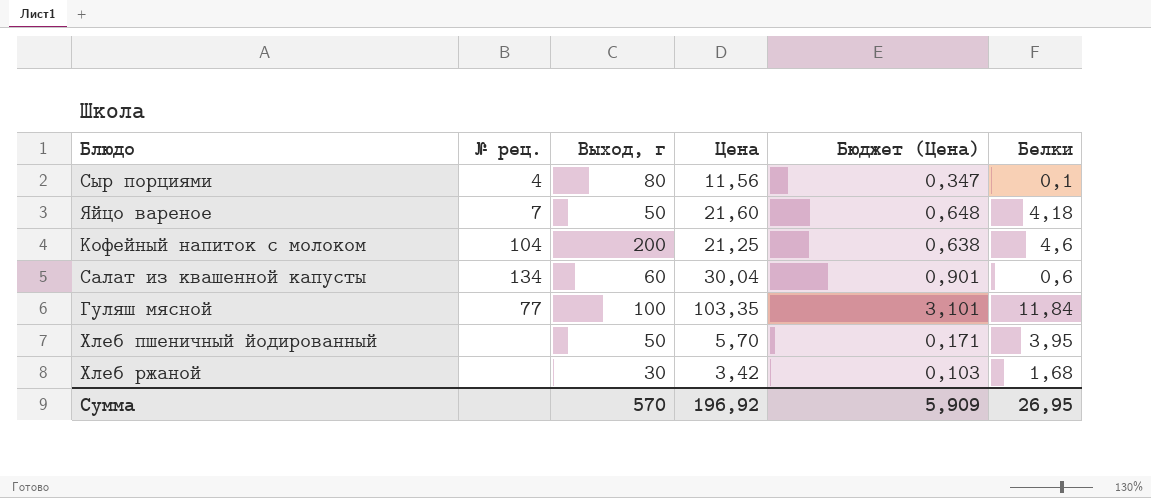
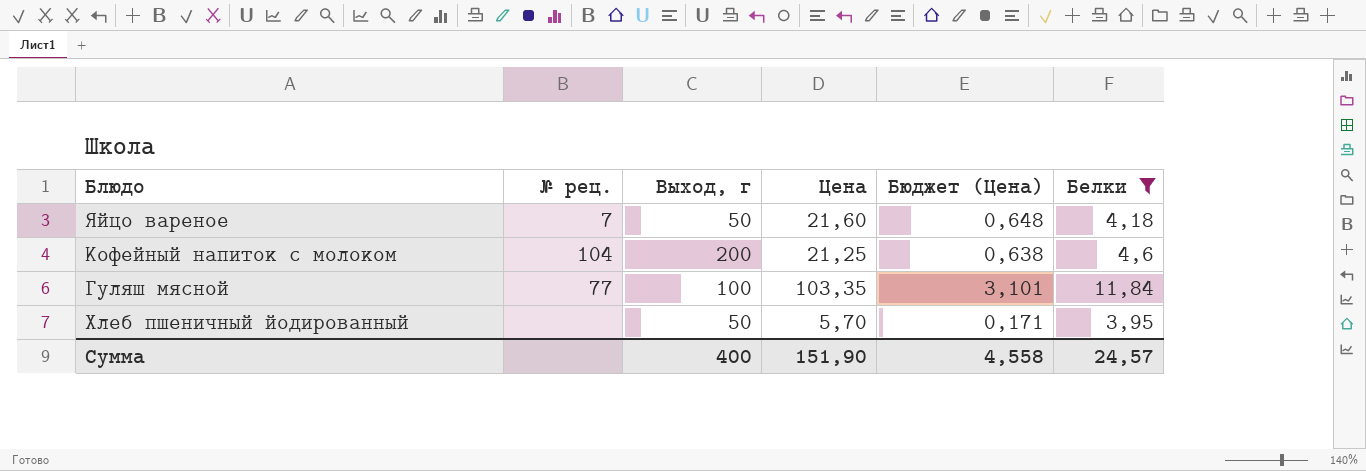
filter: none -> Белки >= 3,95
Сумма | Выход, г: 570 -> 400
Сумма | Цена: 196,92 -> 151,90
Сумма | Бюджет (Цена): 5,909 -> 4,558
Сумма | Белки: 26,95 -> 24,57

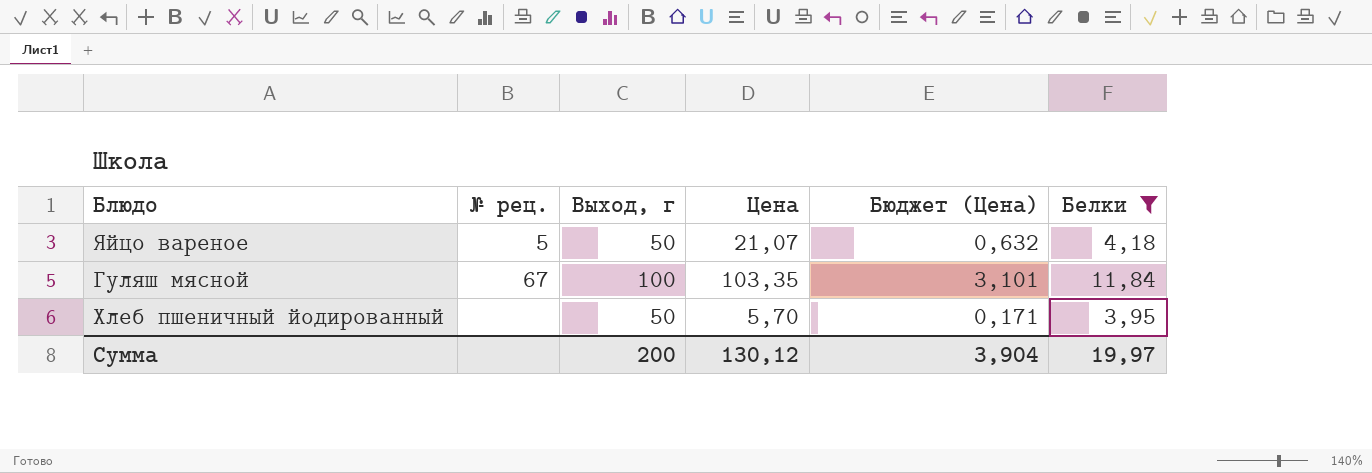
row Кофейный напиток с молоком: 104 | 200 | 21,25 | 0,638 | 4,6 -> none
Яйцо вареное | № рец.: 7 -> 5
Яйцо вареное | Цена: 21,60 -> 21,07
Яйцо вареное | Бюджет (Цена): 0,648 -> 0,632
Гуляш мясной | № рец.: 77 -> 67
Сумма | Выход, г: 400 -> 200
Сумма | Цена: 151,90 -> 130,12
Сумма | Бюджет (Цена): 4,558 -> 3,904
Сумма | Белки: 24,57 -> 19,97

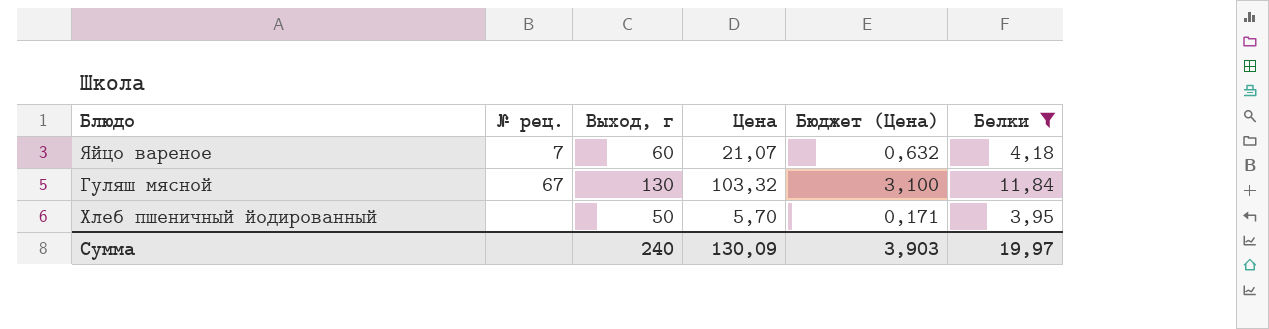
Яйцо вареное | № рец.: 5 -> 7
Яйцо вареное | Выход, г: 50 -> 60
Гуляш мясной | Выход, г: 100 -> 130
Гуляш мясной | Цена: 103,35 -> 103,32
Гуляш мясной | Бюджет (Цена): 3,101 -> 3,100
Сумма | Выход, г: 200 -> 240
Сумма | Цена: 130,12 -> 130,09
Сумма | Бюджет (Цена): 3,904 -> 3,903

